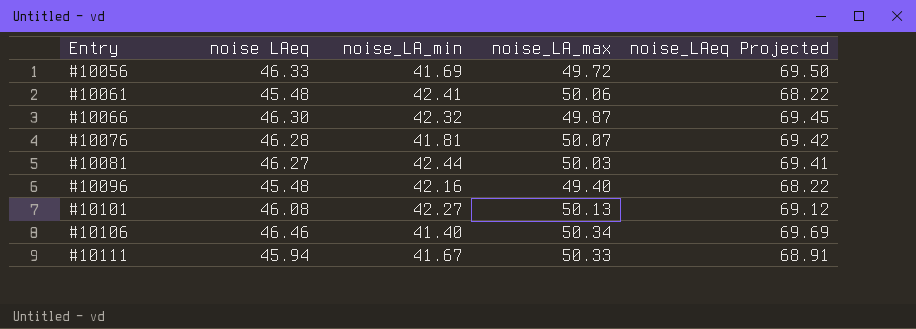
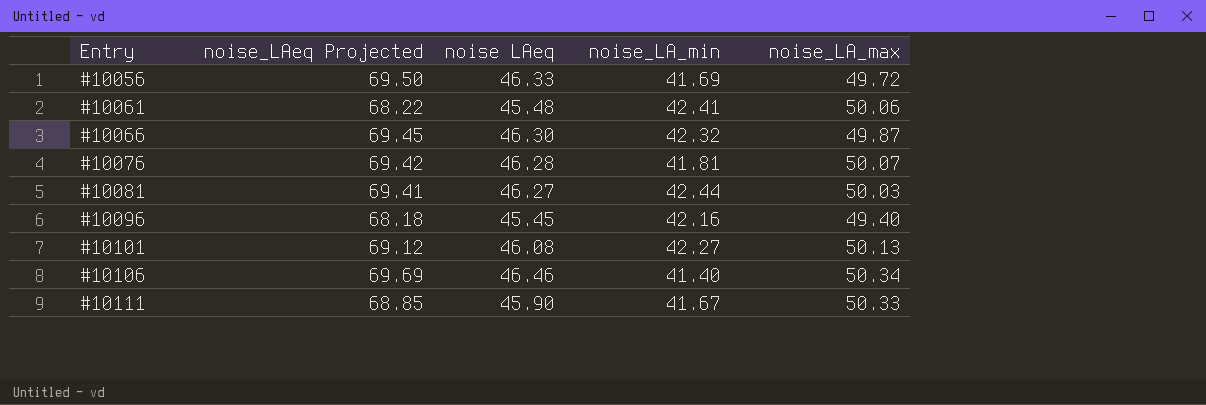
column noise_LAeq Projected | position: 5 -> 2
#10096 | noise_LAeq Projected: 68.22 -> 68.18
#10096 | noise LAeq: 45.48 -> 45.45
#10111 | noise_LAeq Projected: 68.91 -> 68.85
#10111 | noise LAeq: 45.94 -> 45.90

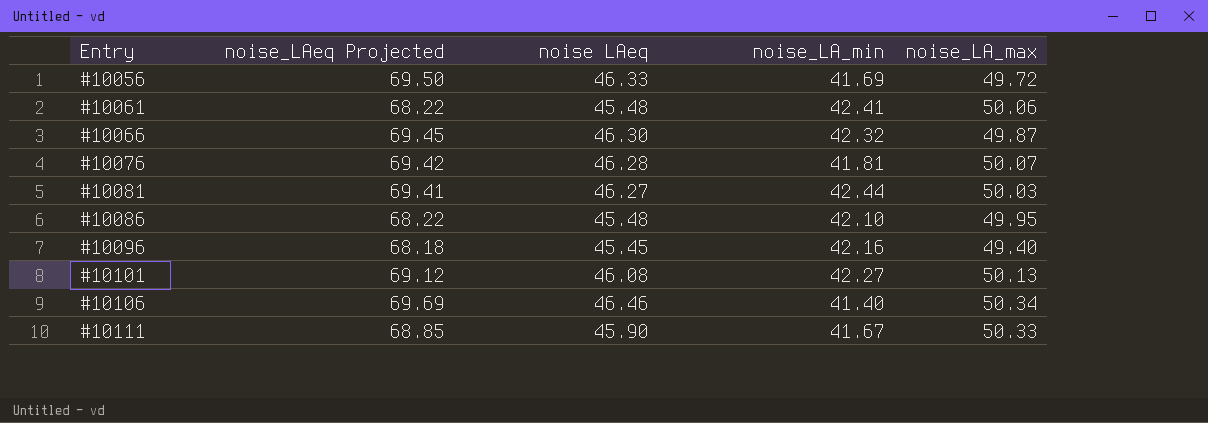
row #10086: none -> 68.22 | 45.48 | 42.10 | 49.95

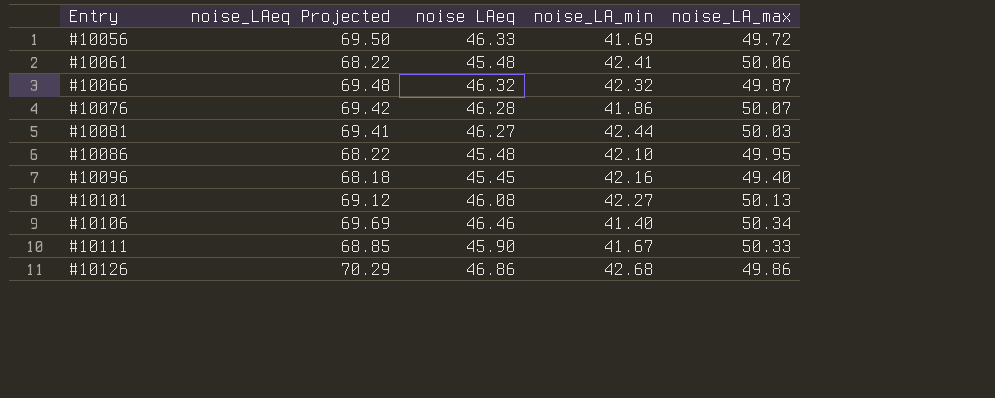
#10066 | noise_LAeq Projected: 69.45 -> 69.48
#10066 | noise LAeq: 46.30 -> 46.32
#10076 | noise_LA_min: 41.81 -> 41.86
row #10126: none -> 70.29 | 46.86 | 42.68 | 49.86

